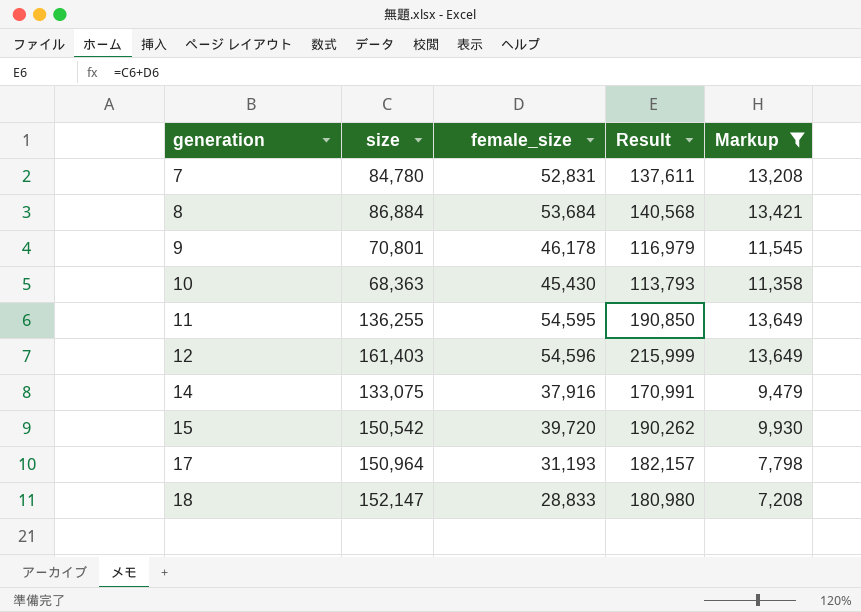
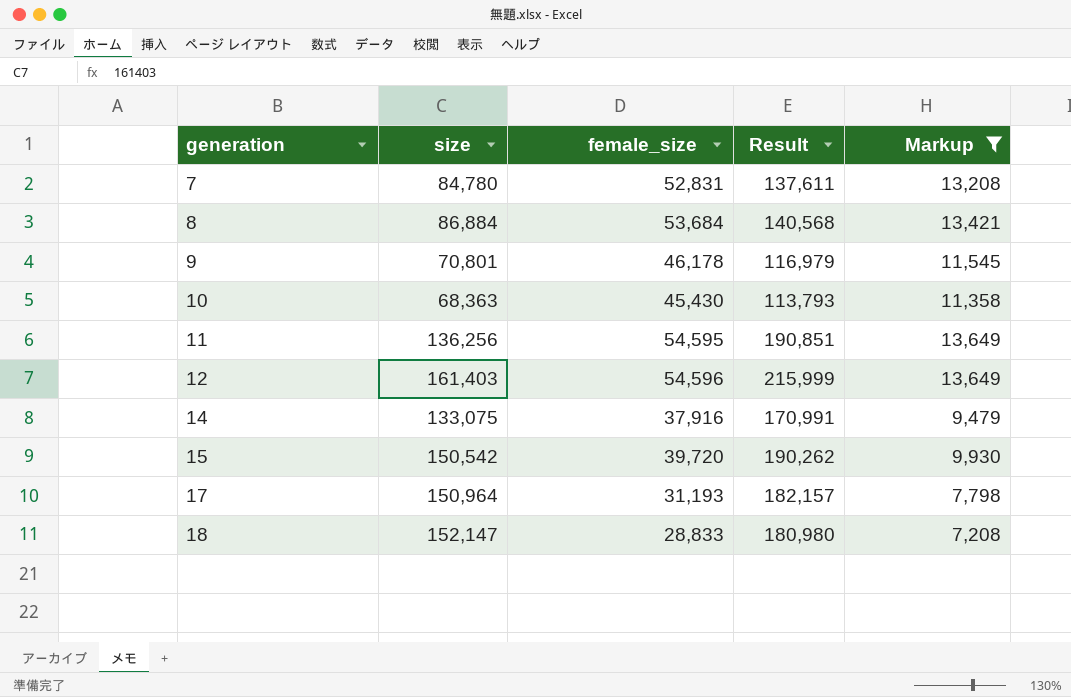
11 | size: 136,255 -> 136,256
11 | Result: 190,850 -> 190,851

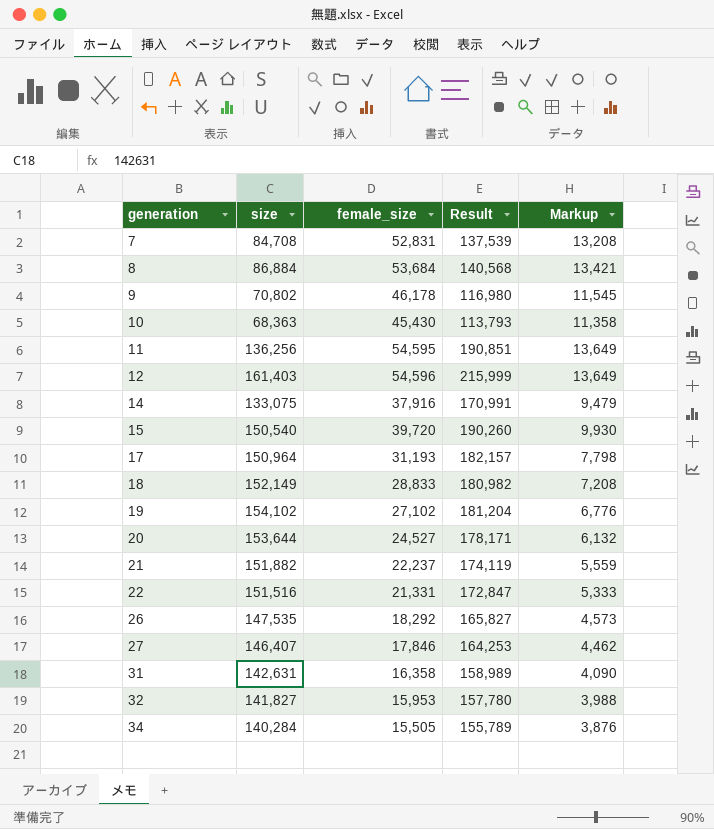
filter: Markup >= 7,208 -> none
7 | size: 84,780 -> 84,708
7 | Result: 137,611 -> 137,539
9 | size: 70,801 -> 70,802
9 | Result: 116,979 -> 116,980
15 | size: 150,542 -> 150,540
15 | Result: 190,262 -> 190,260
18 | size: 152,147 -> 152,149
18 | Result: 180,980 -> 180,982

